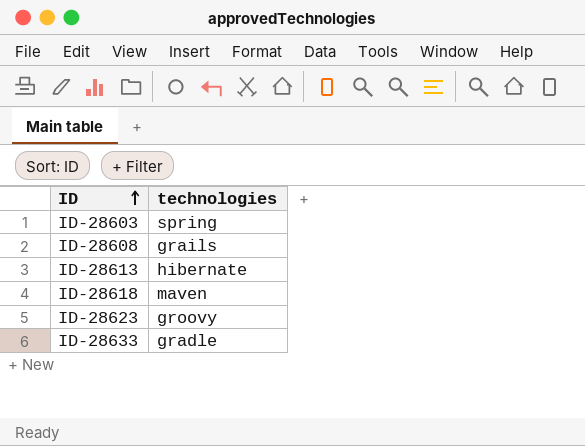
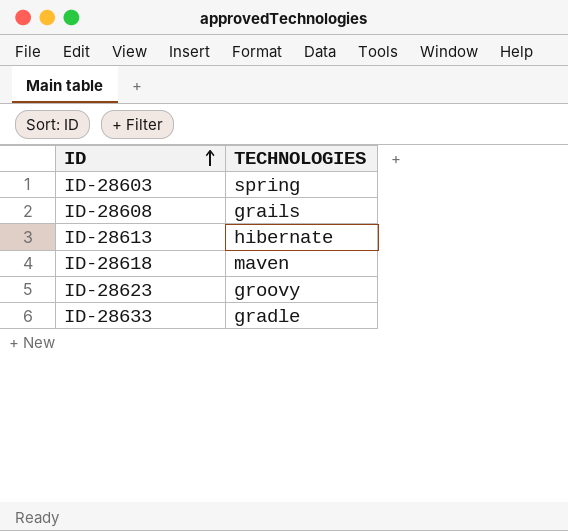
column name: technologies -> TECHNOLOGIES

